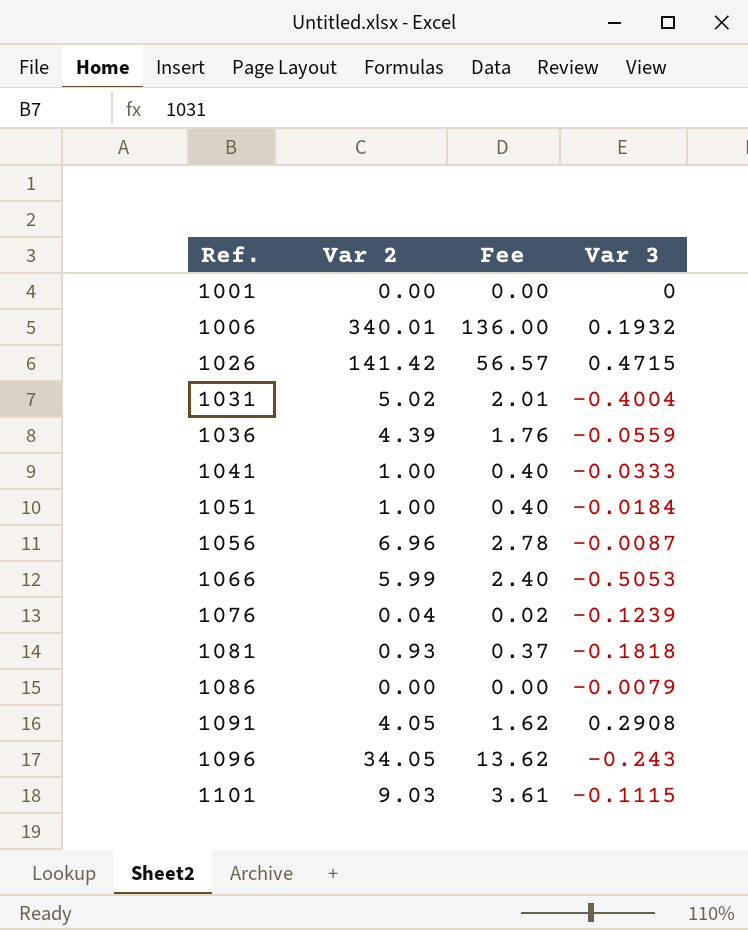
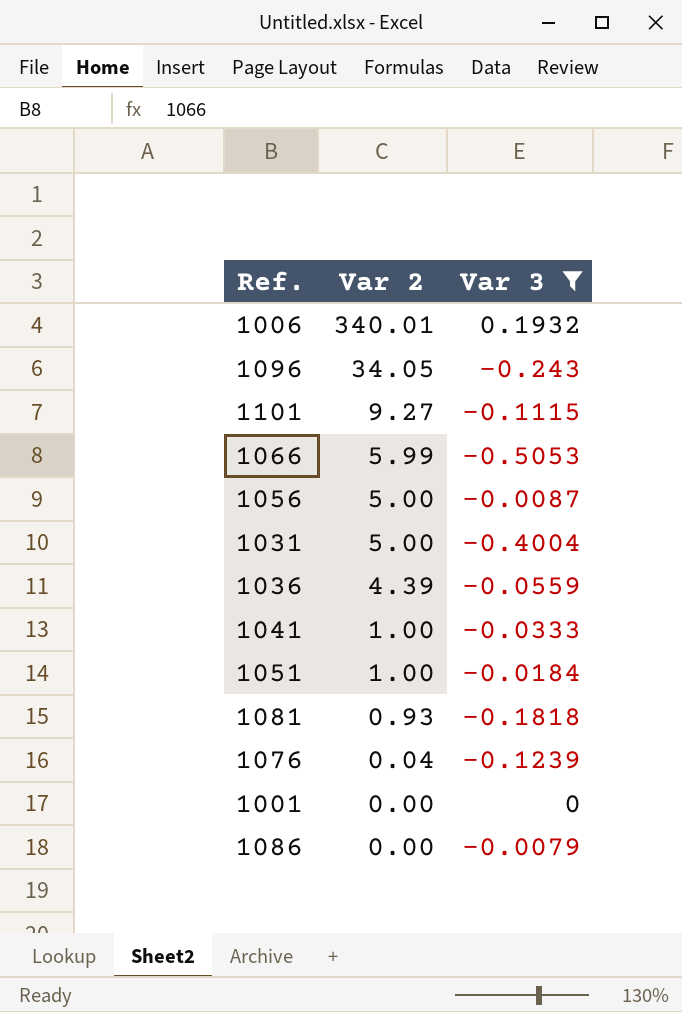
filter: none -> Var 3 <= 0.1932
row order: Ref. ascending -> Var 2 descending
column Fee | formula: [Var 2] * 0.4 -> none
1101 | Var 2: 9.03 -> 9.27
1056 | Var 2: 6.96 -> 5.00
1031 | Var 2: 5.02 -> 5.00

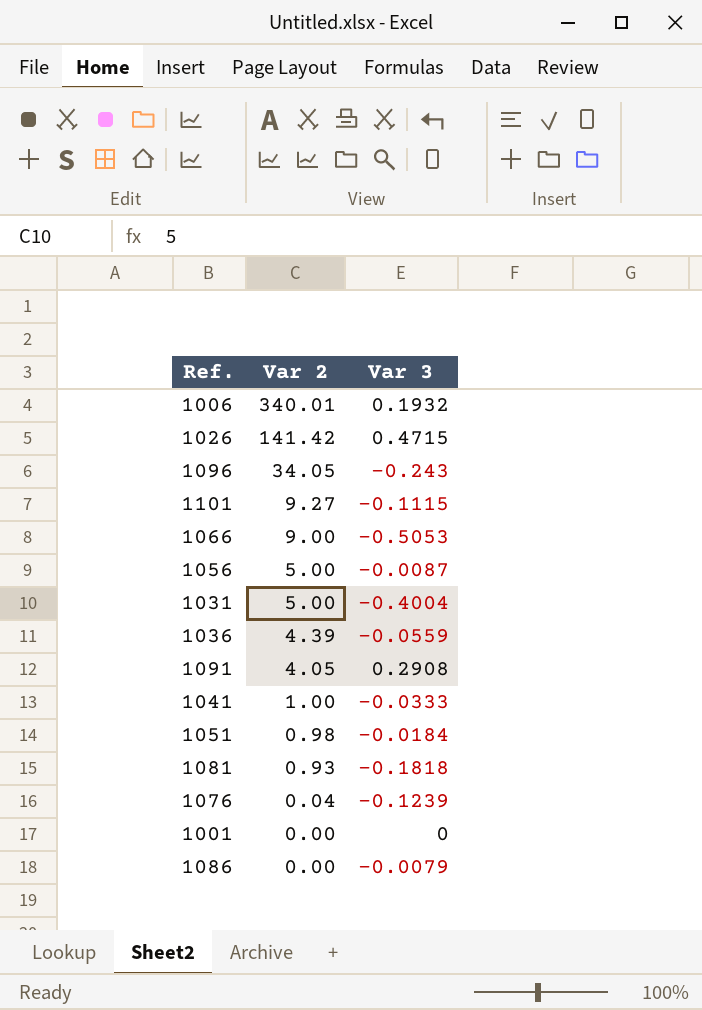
filter: Var 3 <= 0.1932 -> none
1066 | Var 2: 5.99 -> 9.00
1051 | Var 2: 1.00 -> 0.98

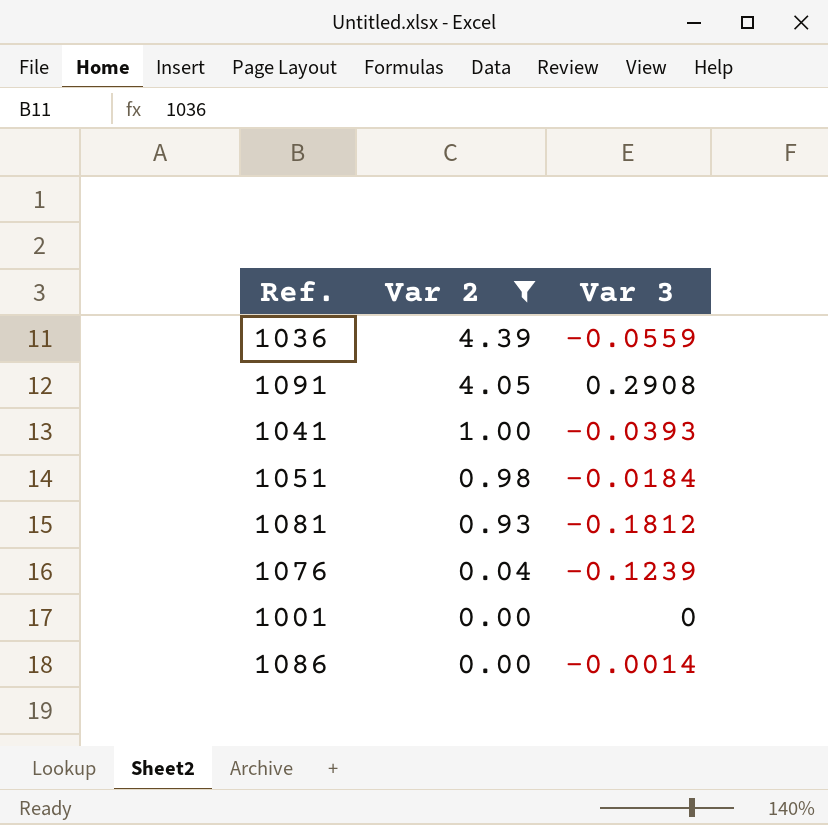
filter: none -> Var 2 <= 4.39
1041 | Var 3: -0.0333 -> -0.0393
1081 | Var 3: -0.1818 -> -0.1812
1086 | Var 3: -0.0079 -> -0.0014

